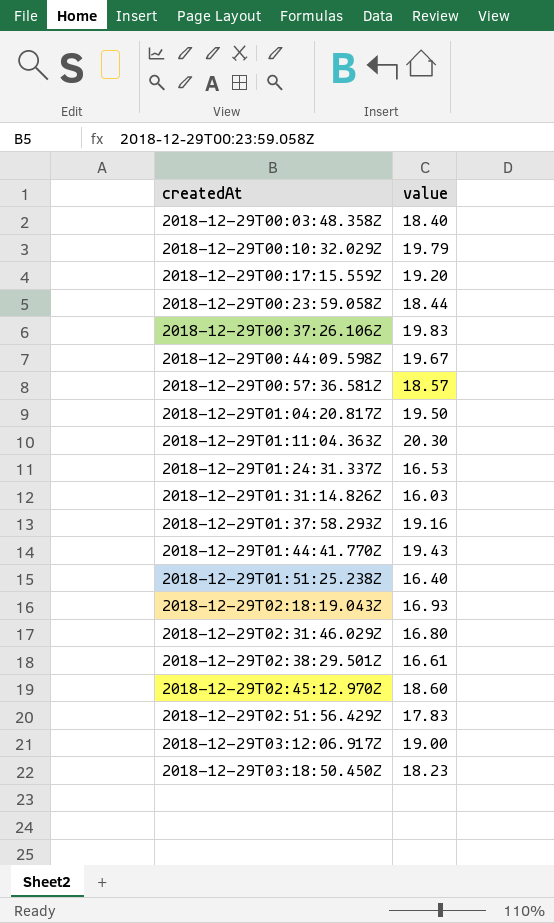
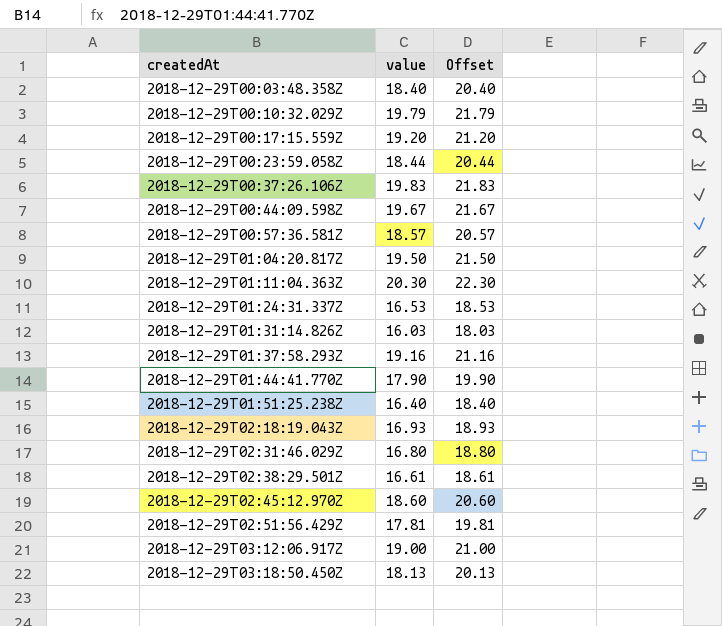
column Offset | formula: none -> [value] + 2
2018-12-29T01:44:41.770Z | value: 19.43 -> 17.90
2018-12-29T02:51:56.429Z | value: 17.83 -> 17.81
2018-12-29T03:18:50.450Z | value: 18.23 -> 18.13

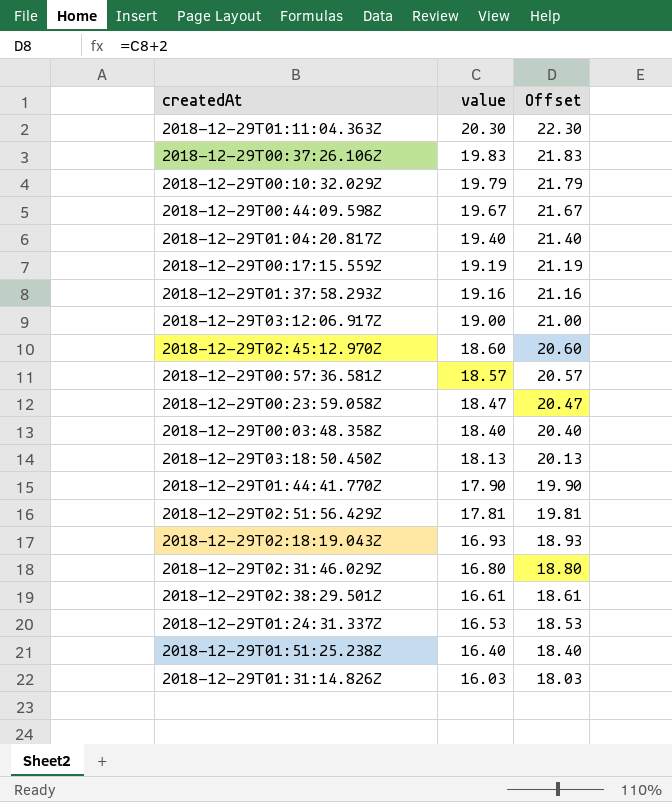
row order: createdAt ascending -> value descending
2018-12-29T01:04:20.817Z | value: 19.50 -> 19.40
2018-12-29T01:04:20.817Z | Offset: 21.50 -> 21.40
2018-12-29T00:17:15.559Z | value: 19.20 -> 19.19
2018-12-29T00:17:15.559Z | Offset: 21.20 -> 21.19
2018-12-29T00:23:59.058Z | value: 18.44 -> 18.47
2018-12-29T00:23:59.058Z | Offset: 20.44 -> 20.47

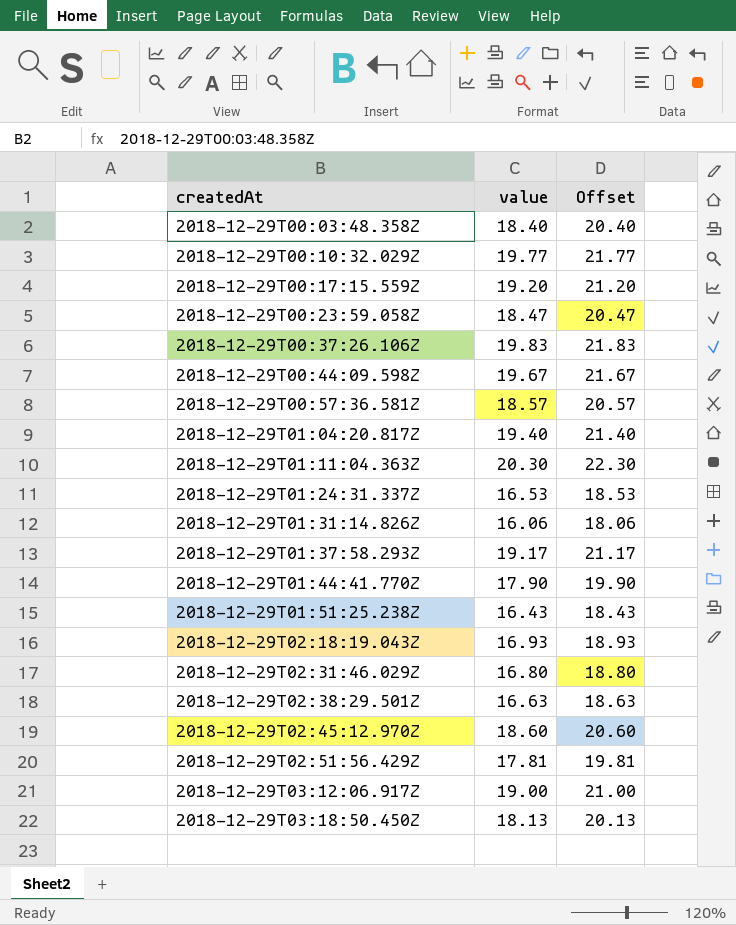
row order: value descending -> createdAt ascending
2018-12-29T00:10:32.029Z | value: 19.79 -> 19.77
2018-12-29T00:10:32.029Z | Offset: 21.79 -> 21.77
2018-12-29T00:17:15.559Z | value: 19.19 -> 19.20
2018-12-29T00:17:15.559Z | Offset: 21.19 -> 21.20
2018-12-29T01:31:14.826Z | value: 16.03 -> 16.06
2018-12-29T01:31:14.826Z | Offset: 18.03 -> 18.06
2018-12-29T01:37:58.293Z | value: 19.16 -> 19.17
2018-12-29T01:37:58.293Z | Offset: 21.16 -> 21.17
2018-12-29T01:51:25.238Z | value: 16.40 -> 16.43
2018-12-29T01:51:25.238Z | Offset: 18.40 -> 18.43
2018-12-29T02:38:29.501Z | value: 16.61 -> 16.63
2018-12-29T02:38:29.501Z | Offset: 18.61 -> 18.63

